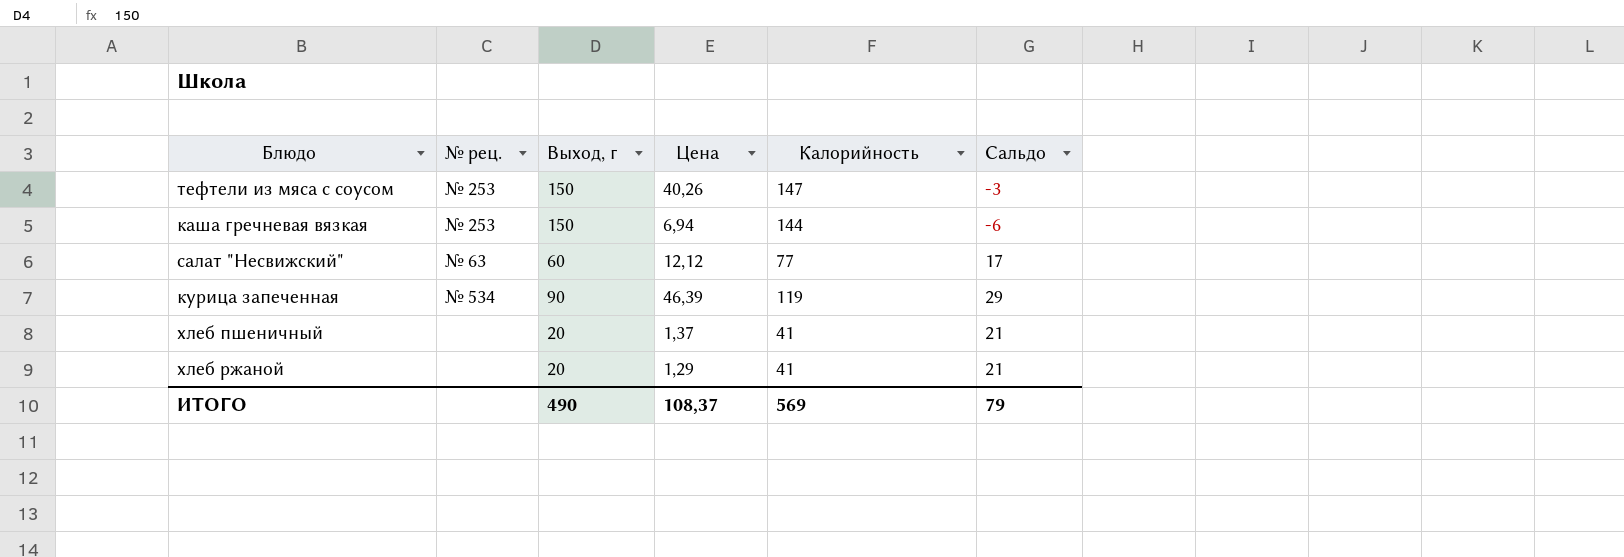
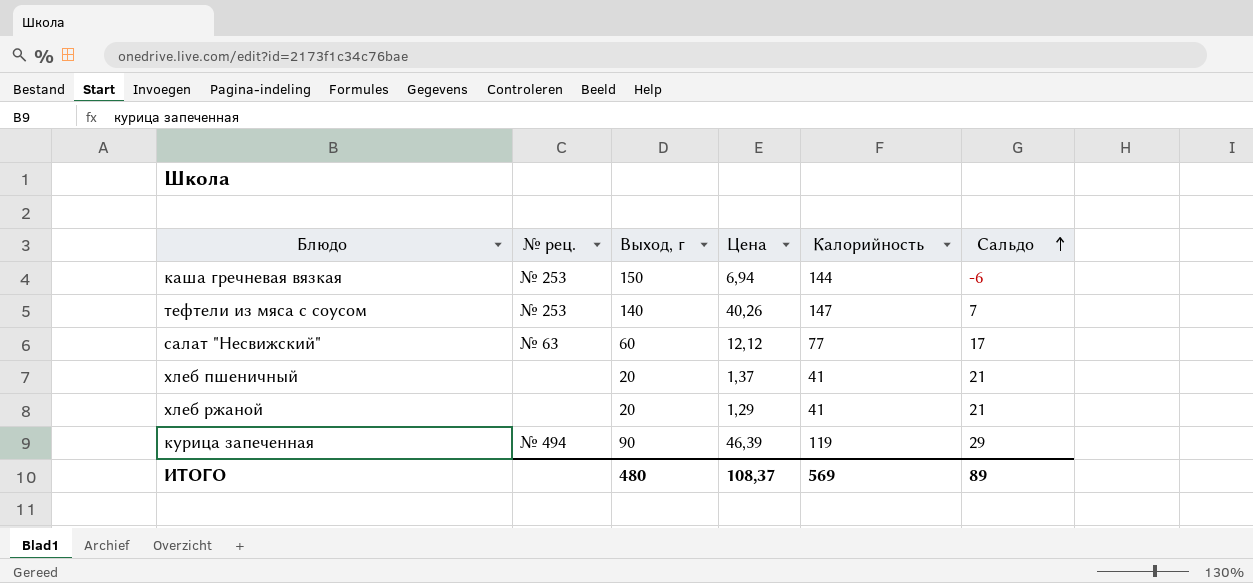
row order: none -> Сальдо ascending
тефтели из мяса с соусом | Выход, г: 150 -> 140
тефтели из мяса с соусом | Сальдо: -3 -> 7
курица запеченная | № рец.: № 534 -> № 494
ИТОГО | Выход, г: 490 -> 480
ИТОГО | Сальдо: 79 -> 89

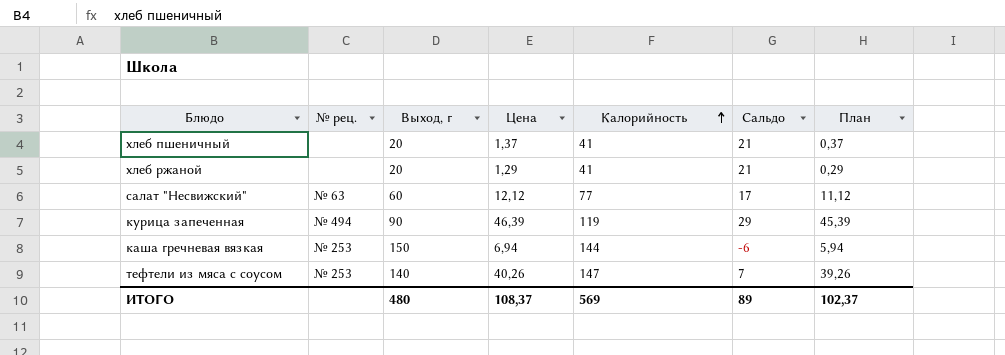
row order: Сальдо ascending -> Калорийность ascending
column План | formula: none -> [Цена] - 1

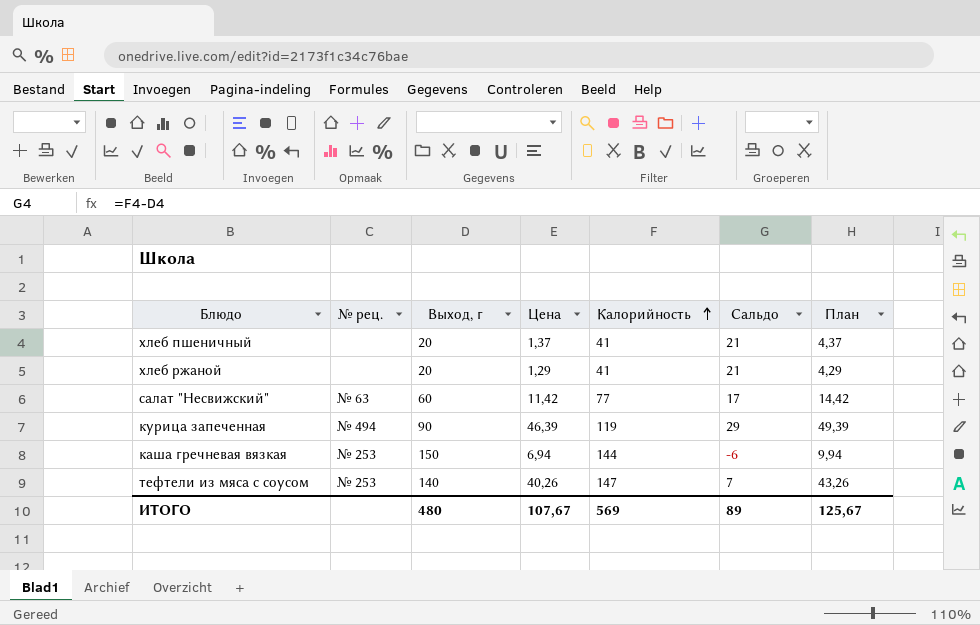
column План | formula: [Цена] - 1 -> [Цена] + 3
салат "Несвижский" | Цена: 12,12 -> 11,42
ИТОГО | Цена: 108,37 -> 107,67
ИТОГО | План: 102,37 -> 125,67

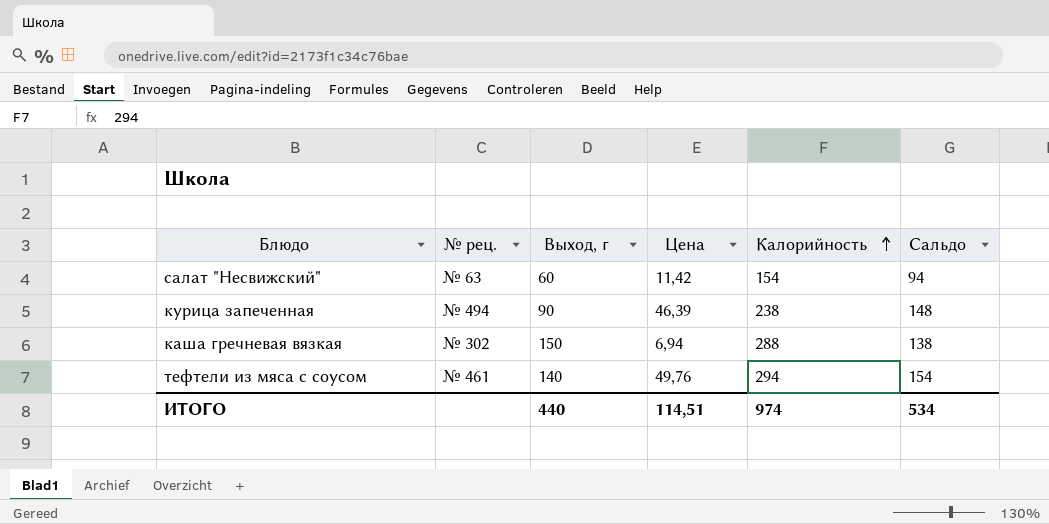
column План | formula: [Цена] + 3 -> none
row хлеб пшеничный: none | 20 | 1,37 | 41 | 21 | 4,37 -> none
row хлеб ржаной: none | 20 | 1,29 | 41 | 21 | 4,29 -> none
салат "Несвижский" | Калорийность: 77 -> 154
салат "Несвижский" | Сальдо: 17 -> 94
курица запеченная | Калорийность: 119 -> 238
курица запеченная | Сальдо: 29 -> 148
каша гречневая вязкая | № рец.: № 253 -> № 302
каша гречневая вязкая | Калорийность: 144 -> 288
каша гречневая вязкая | Сальдо: -6 -> 138
тефтели из мяса с соусом | № рец.: № 253 -> № 461
тефтели из мяса с соусом | Цена: 40,26 -> 49,76
тефтели из мяса с соусом | Калорийность: 147 -> 294
тефтели из мяса с соусом | Сальдо: 7 -> 154
ИТОГО | Выход, г: 480 -> 440
ИТОГО | Цена: 107,67 -> 114,51
ИТОГО | Калорийность: 569 -> 974
ИТОГО | Сальдо: 89 -> 534

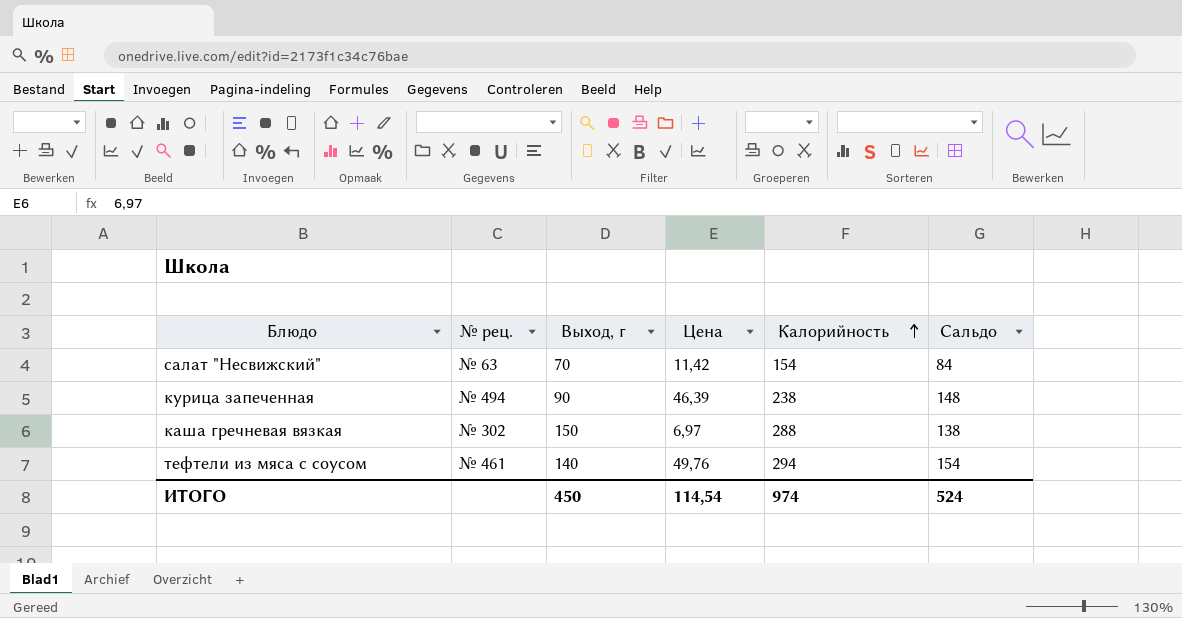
салат "Несвижский" | Выход, г: 60 -> 70
салат "Несвижский" | Сальдо: 94 -> 84
каша гречневая вязкая | Цена: 6,94 -> 6,97
ИТОГО | Выход, г: 440 -> 450
ИТОГО | Цена: 114,51 -> 114,54
ИТОГО | Сальдо: 534 -> 524

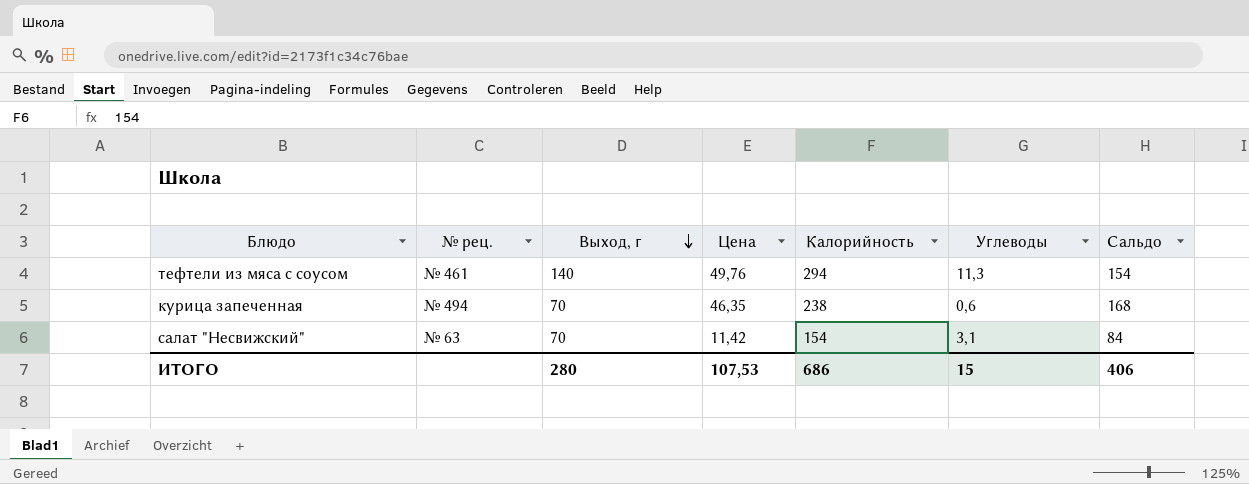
row order: Калорийность ascending -> Выход, г descending
column Углеводы | position: none -> 6
row каша гречневая вязкая: № 302 | 150 | 6,97 | 288 | 138 -> none
курица запеченная | Выход, г: 90 -> 70
курица запеченная | Цена: 46,39 -> 46,35
курица запеченная | Сальдо: 148 -> 168
ИТОГО | Выход, г: 450 -> 280
ИТОГО | Цена: 114,54 -> 107,53
ИТОГО | Калорийность: 974 -> 686
ИТОГО | Сальдо: 524 -> 406

